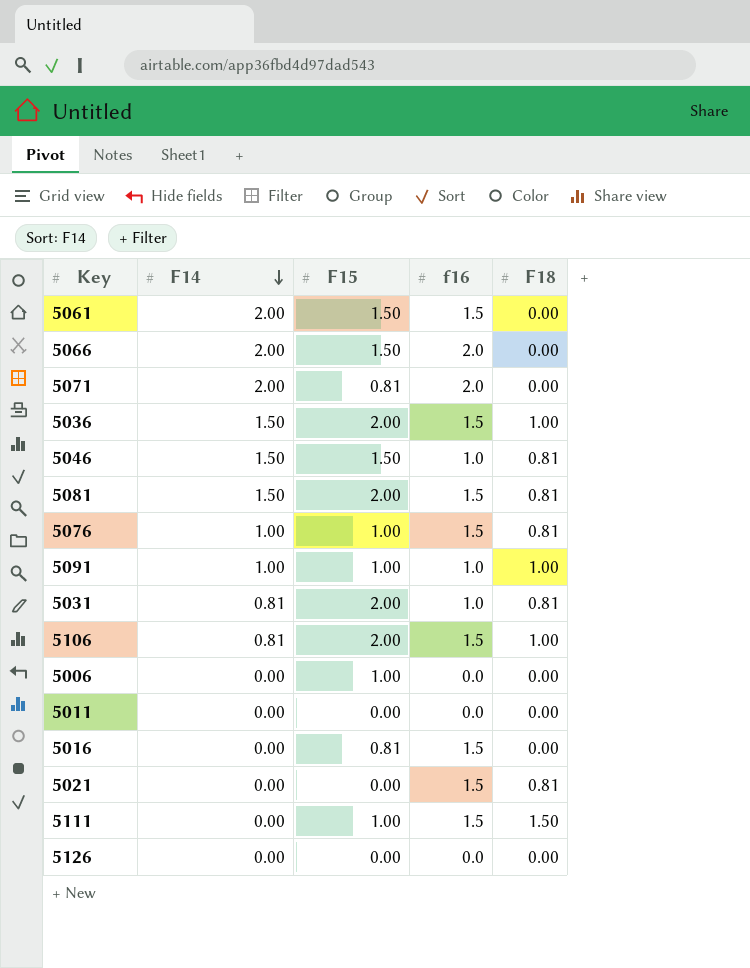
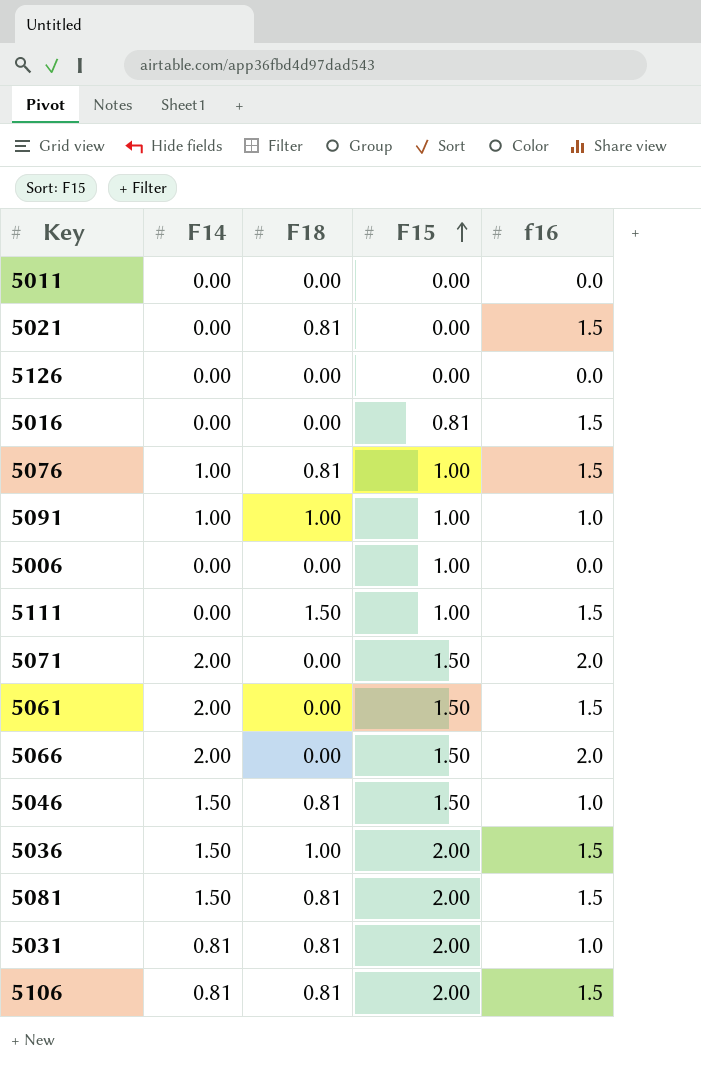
row order: F14 descending -> F15 ascending
column F18 | position: 5 -> 3
5071 | F15: 0.81 -> 1.50
5106 | F18: 1.00 -> 0.81

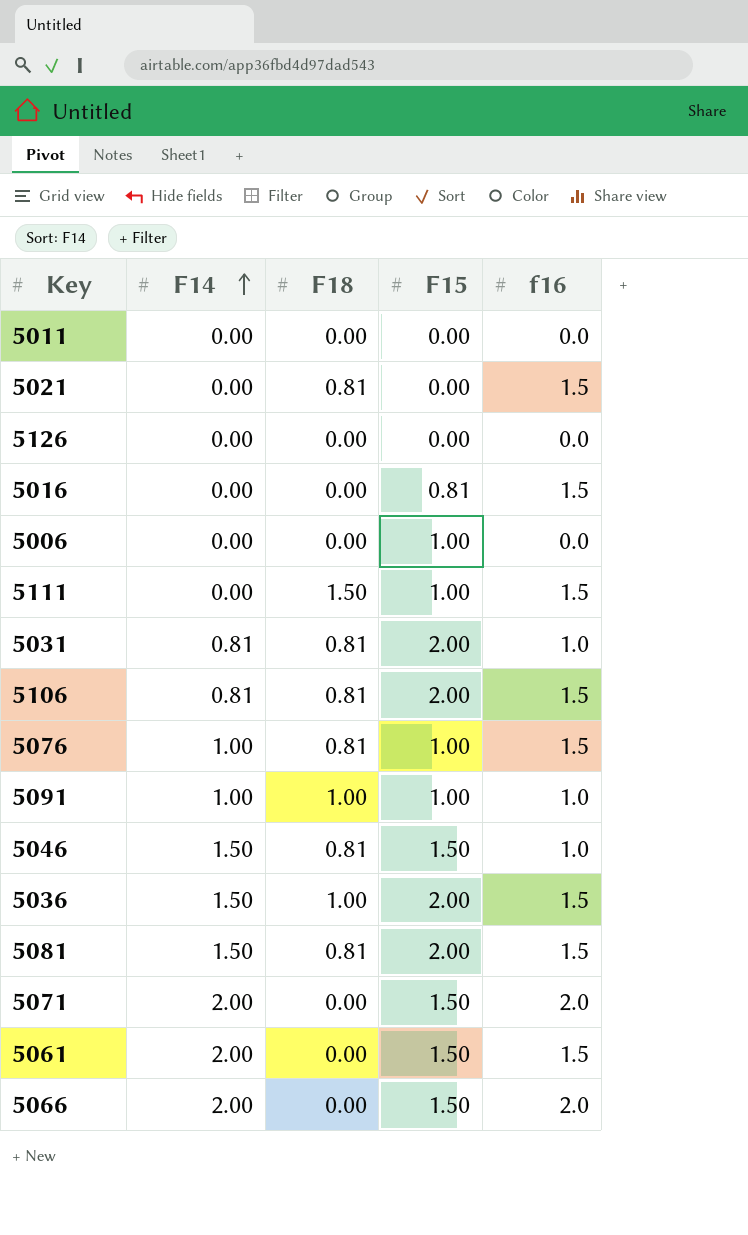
row order: F15 ascending -> F14 ascending

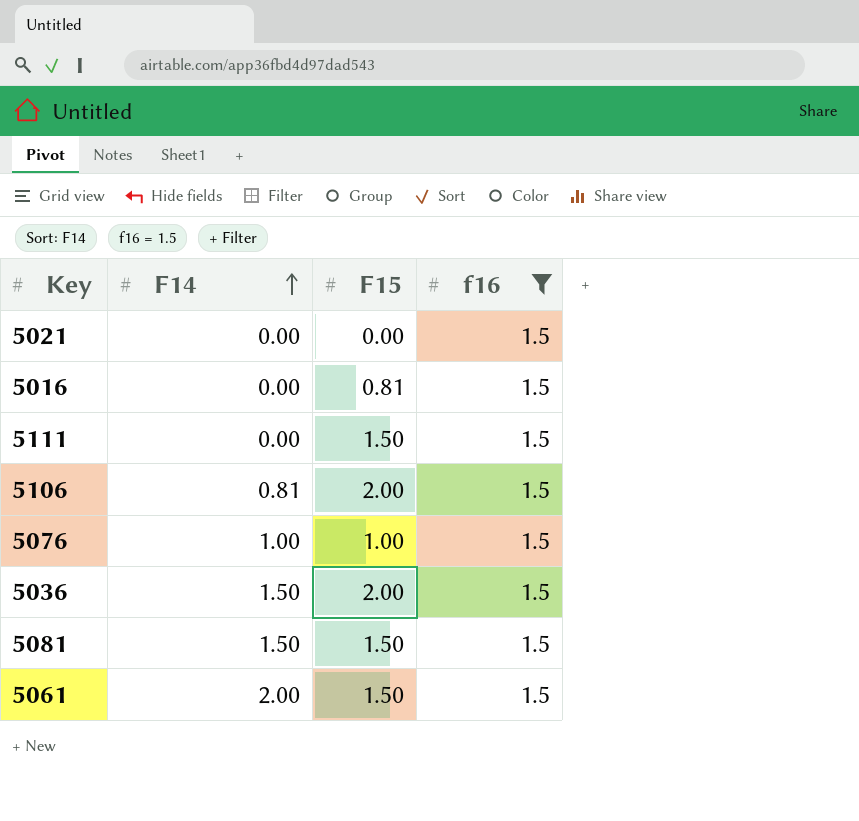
filter: none -> f16 = 1.5
column F18 | position: 3 -> none
5111 | F15: 1.00 -> 1.50
5081 | F15: 2.00 -> 1.50

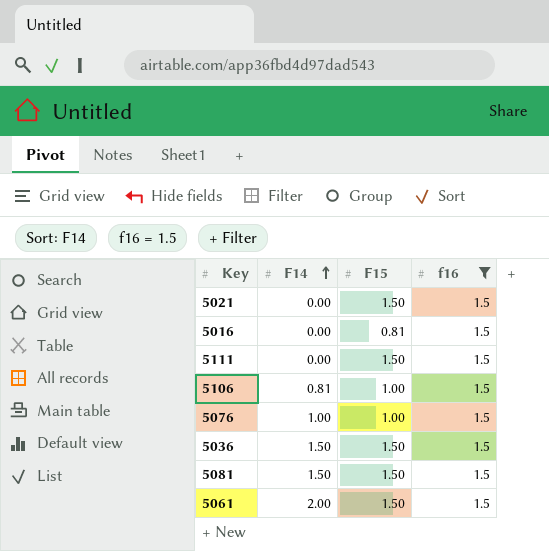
5021 | F15: 0.00 -> 1.50
5106 | F15: 2.00 -> 1.00
5036 | F15: 2.00 -> 1.50

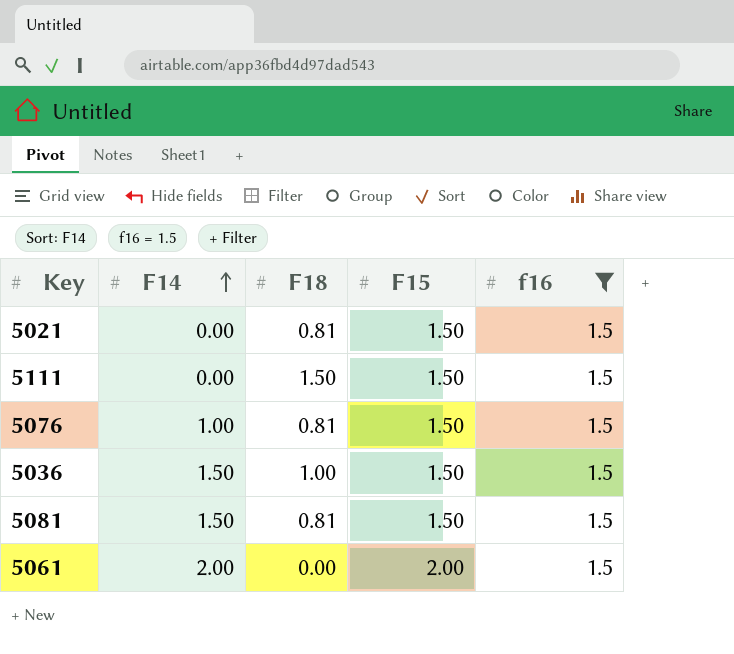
column F18 | position: none -> 3
row 5016: 0.00 | 0.81 | 1.5 -> none
row 5106: 0.81 | 1.00 | 1.5 -> none
5076 | F15: 1.00 -> 1.50
5061 | F15: 1.50 -> 2.00

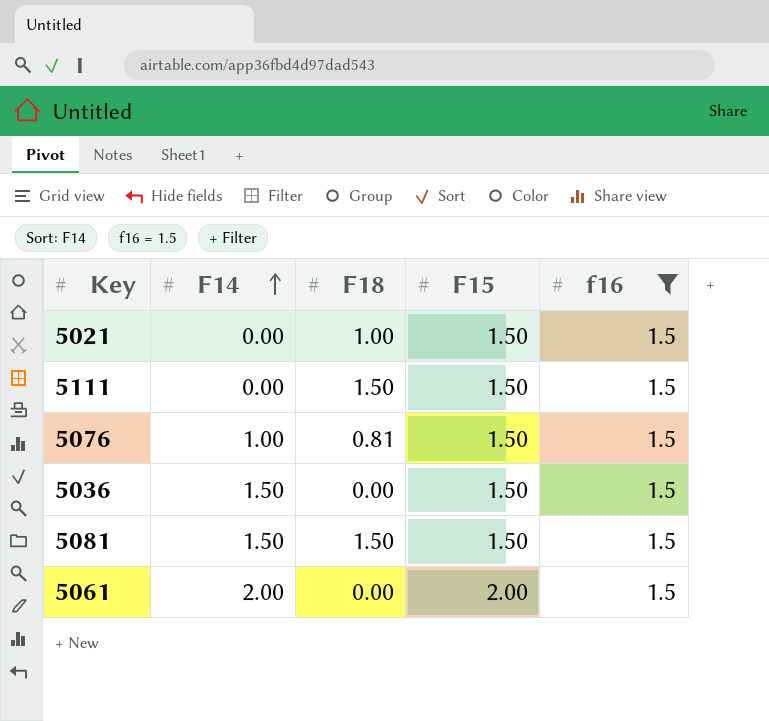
5021 | F18: 0.81 -> 1.00
5036 | F18: 1.00 -> 0.00
5081 | F18: 0.81 -> 1.50

